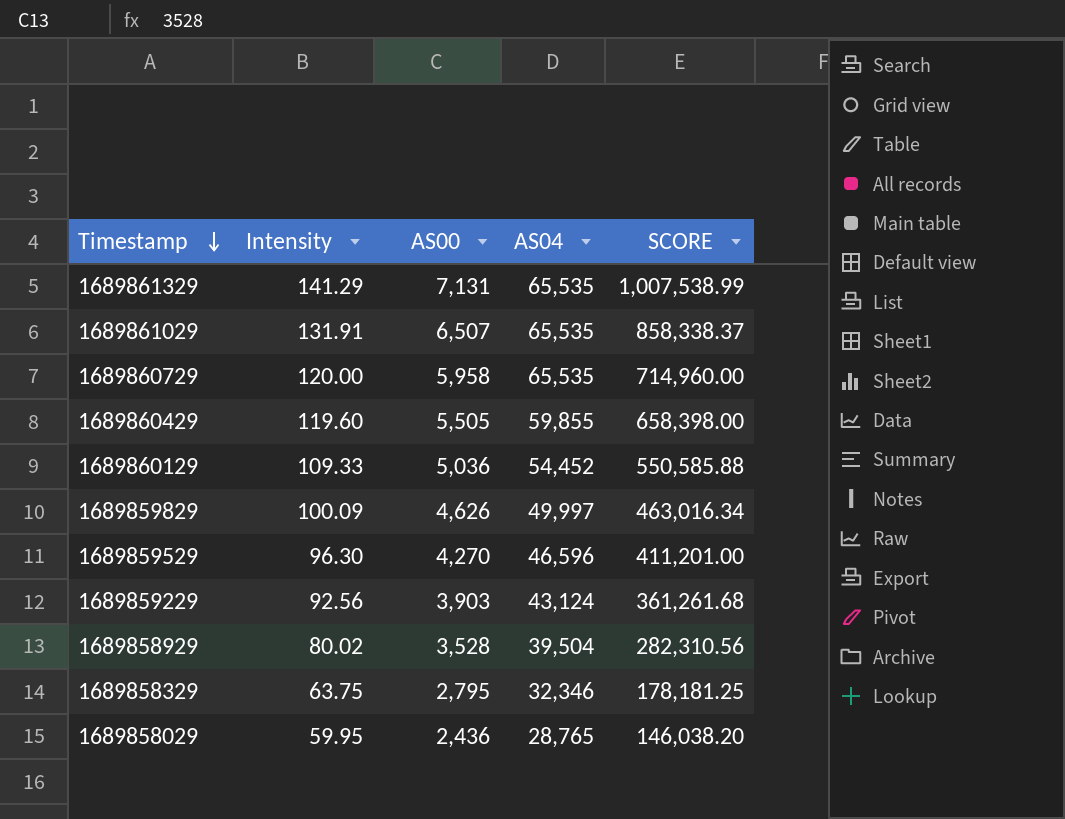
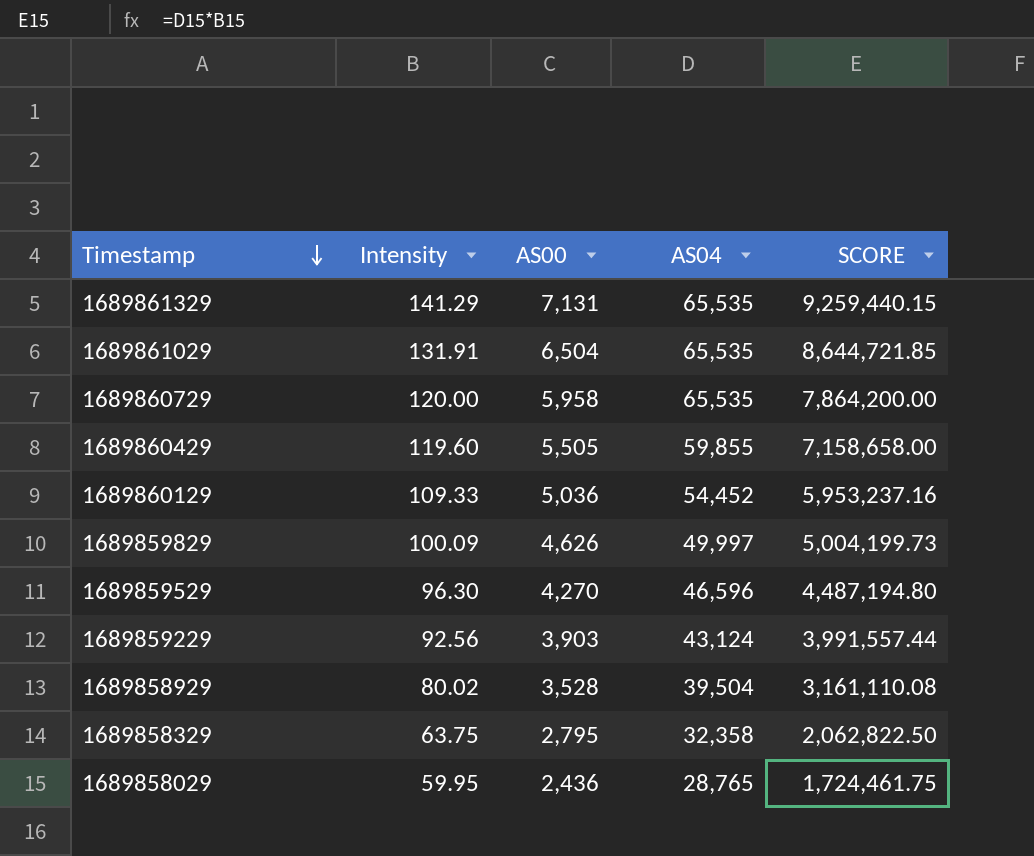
column SCORE | formula: [Intensity] * [AS00] -> [Intensity] * [AS04]
1689861029 | AS00: 6,507 -> 6,504
1689858329 | AS04: 32,346 -> 32,358

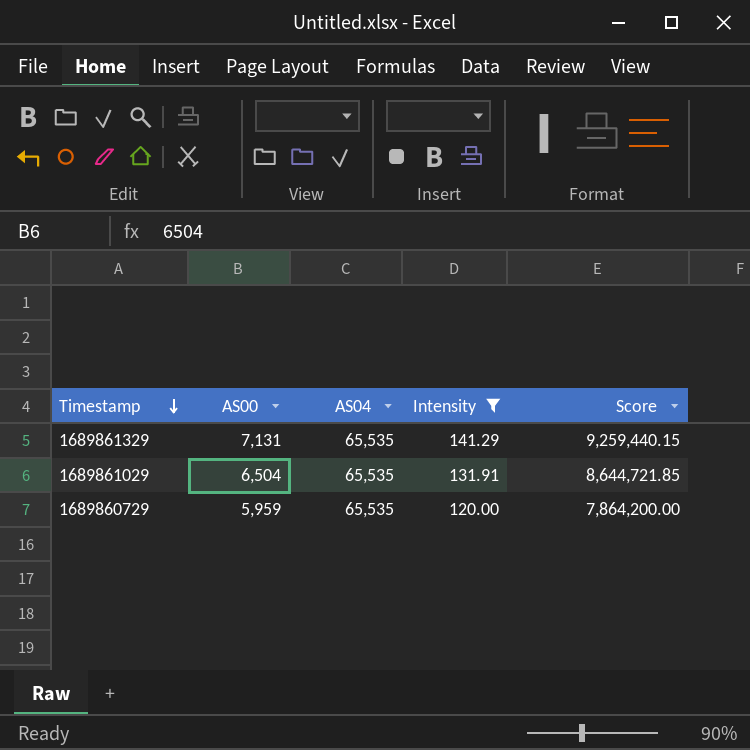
filter: none -> Intensity >= 120.00
column Intensity | position: 2 -> 4
column name: SCORE -> Score
1689860729 | AS00: 5,958 -> 5,959

